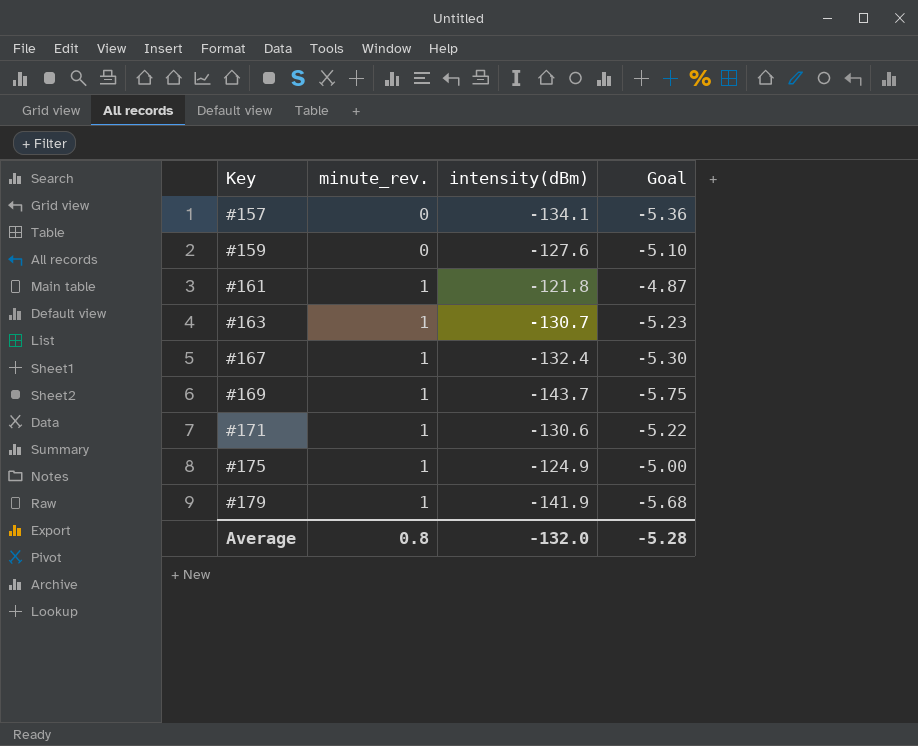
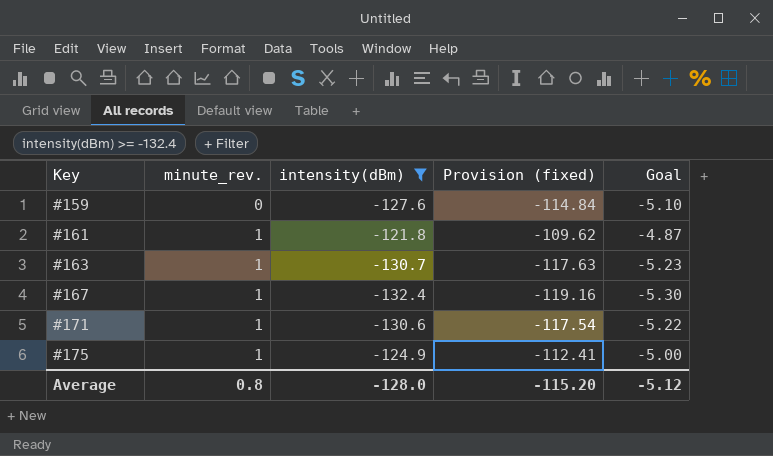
filter: none -> intensity(dBm) >= -132.4
column Provision (fixed) | formula: none -> [intensity(dBm)] * 0.9
Average | intensity(dBm): -132.0 -> -128.0
Average | Goal: -5.28 -> -5.12

